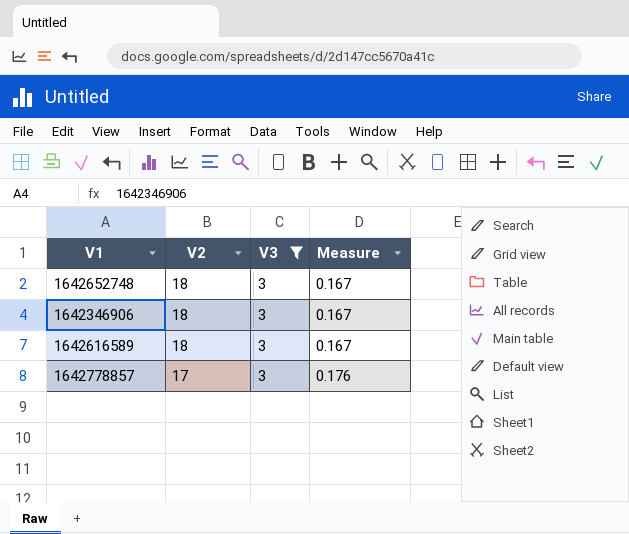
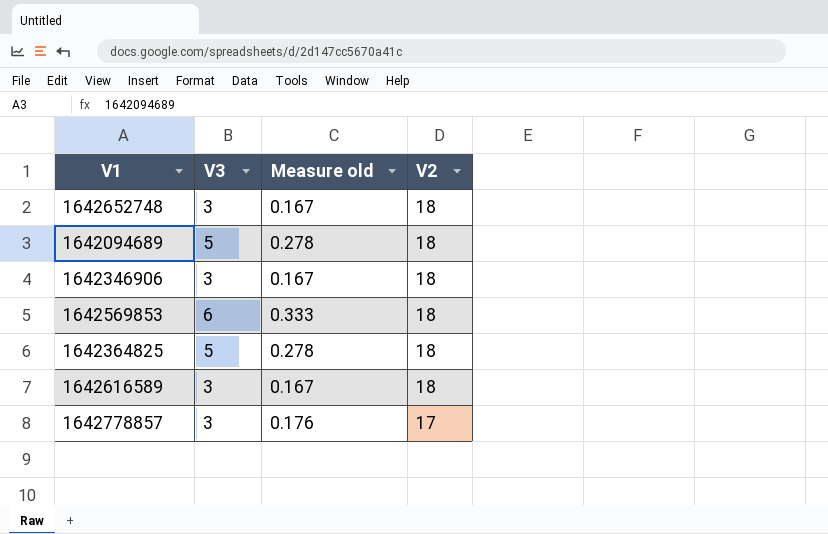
filter: V3 = 3 -> none
column name: Measure -> Measure old
column V2 | position: 2 -> 4

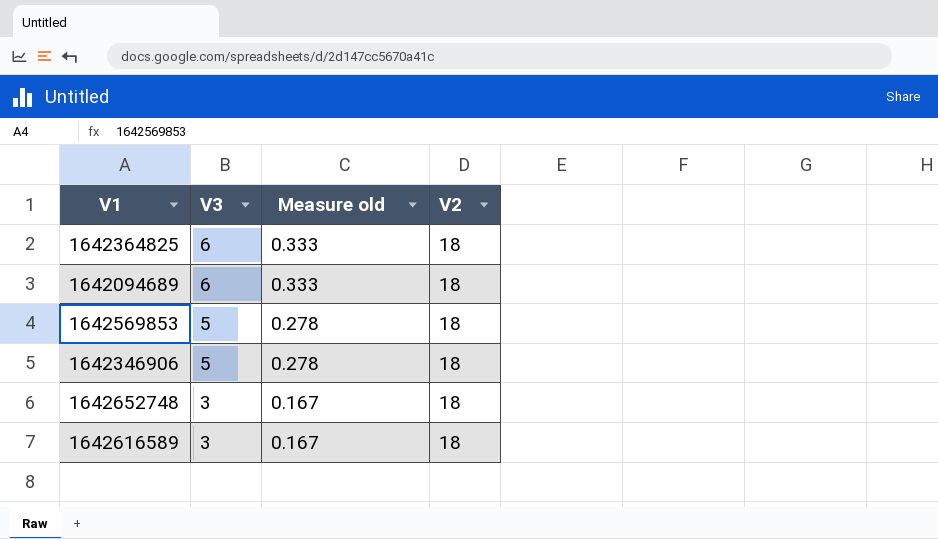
row order: V2 descending -> V3 descending
row 1642778857: 3 | 0.176 | 17 -> none
1642364825 | V3: 5 -> 6
1642364825 | Measure old: 0.278 -> 0.333
1642094689 | V3: 5 -> 6
1642094689 | Measure old: 0.278 -> 0.333
1642569853 | V3: 6 -> 5
1642569853 | Measure old: 0.333 -> 0.278
1642346906 | V3: 3 -> 5
1642346906 | Measure old: 0.167 -> 0.278

